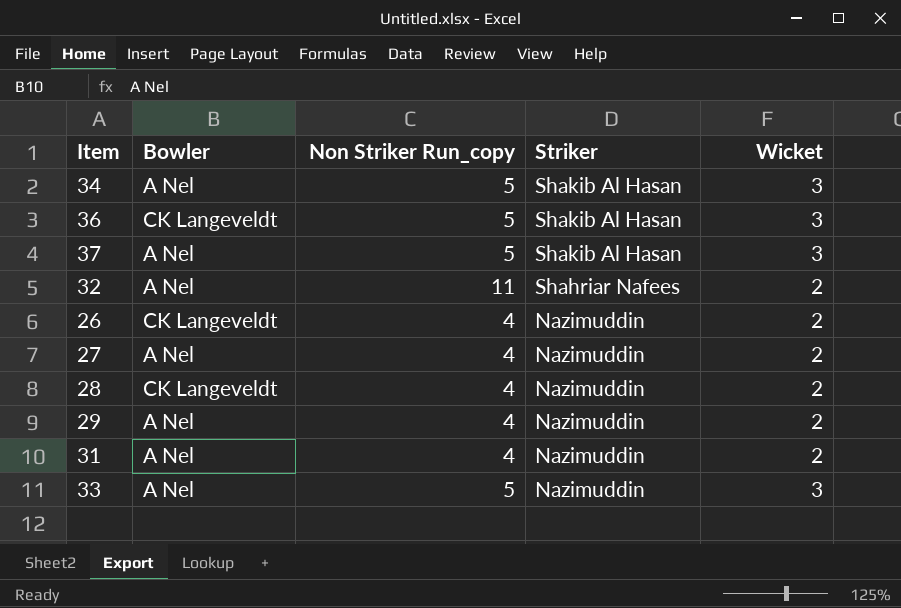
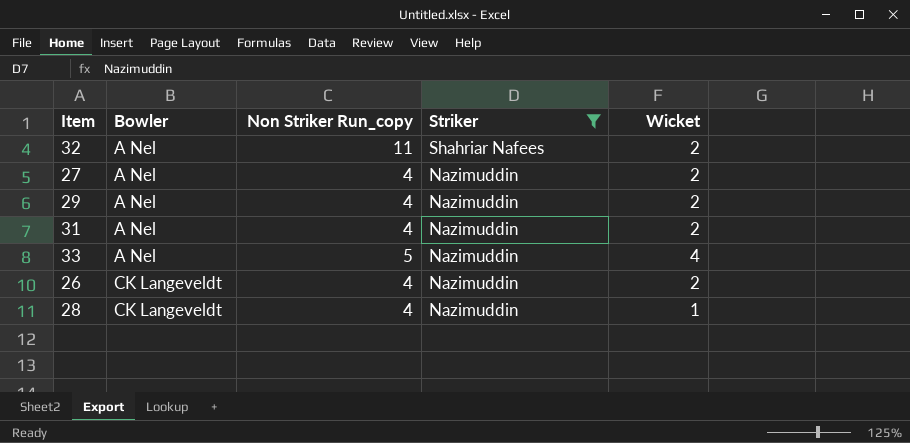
filter: none -> Striker != Shakib Al Hasan
row order: Striker descending -> Bowler ascending
33 | Wicket: 3 -> 4
28 | Wicket: 2 -> 1

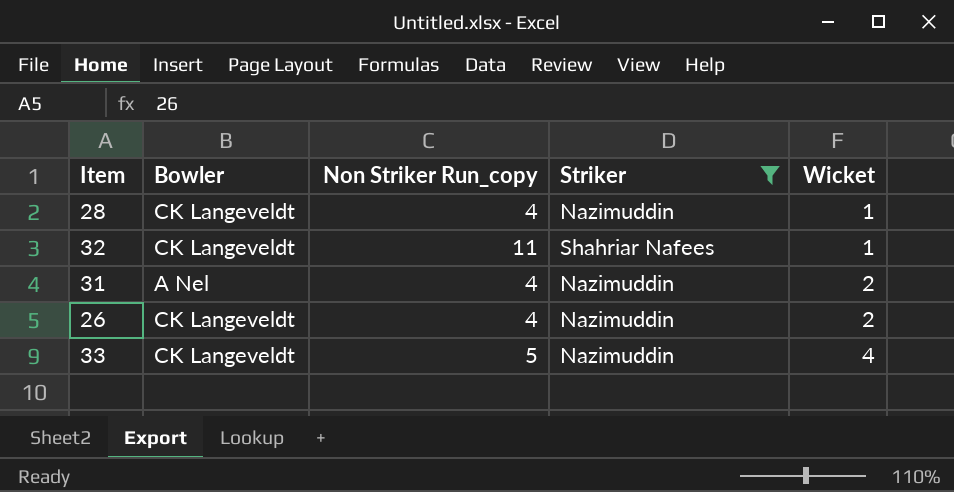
row order: Bowler ascending -> Wicket ascending
row 27: A Nel | 4 | Nazimuddin | 2 -> none
row 29: A Nel | 4 | Nazimuddin | 2 -> none
32 | Bowler: A Nel -> CK Langeveldt
32 | Wicket: 2 -> 1
33 | Bowler: A Nel -> CK Langeveldt

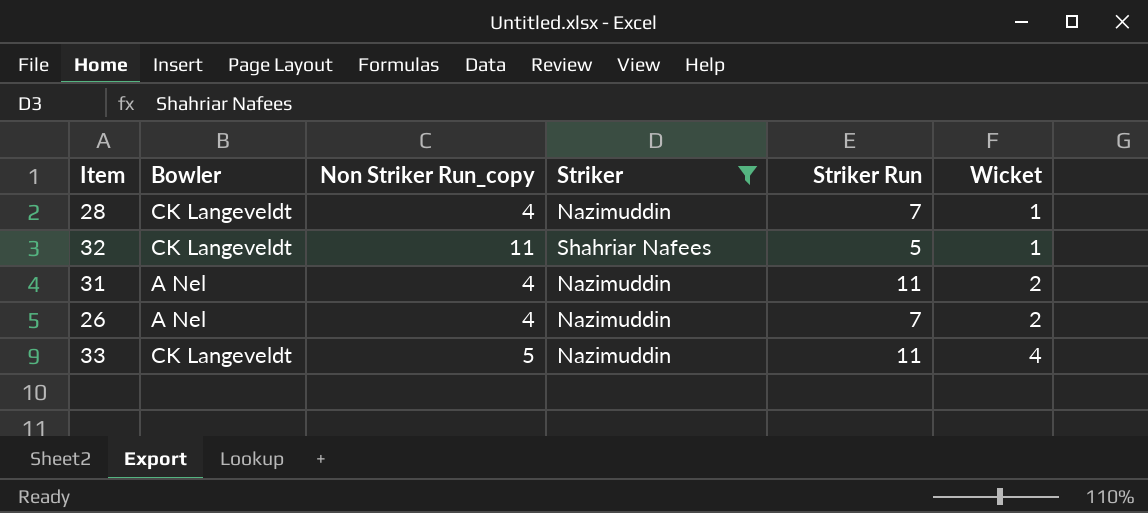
column Striker Run | position: none -> 5
26 | Bowler: CK Langeveldt -> A Nel

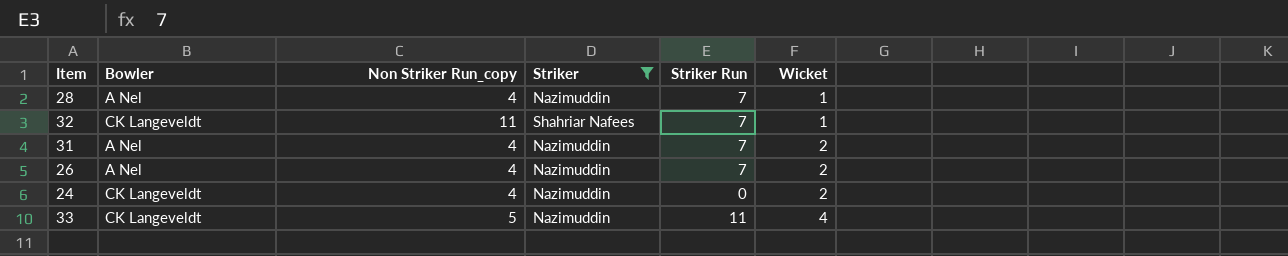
28 | Bowler: CK Langeveldt -> A Nel
32 | Striker Run: 5 -> 7
31 | Striker Run: 11 -> 7
row 24: none -> CK Langeveldt | 4 | Nazimuddin | 0 | 2

